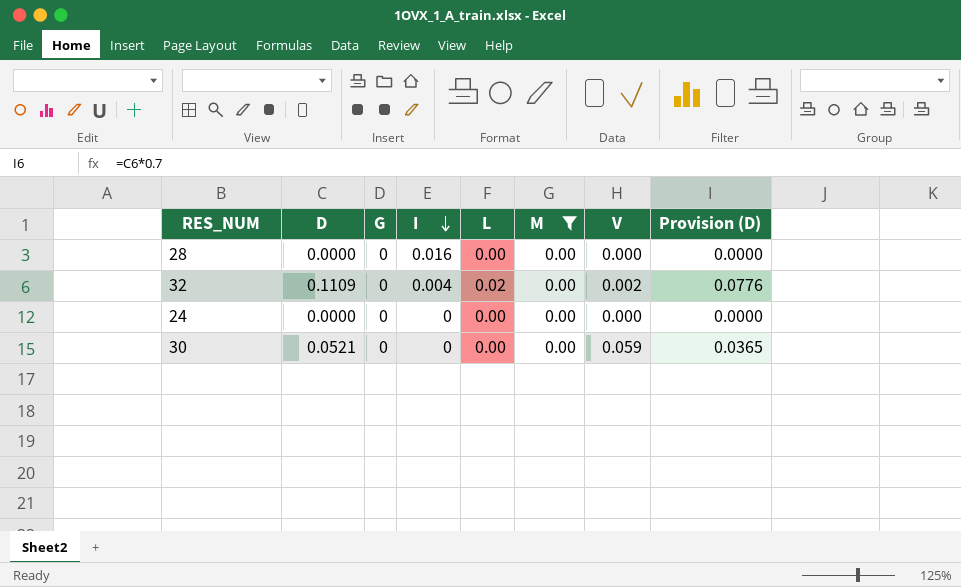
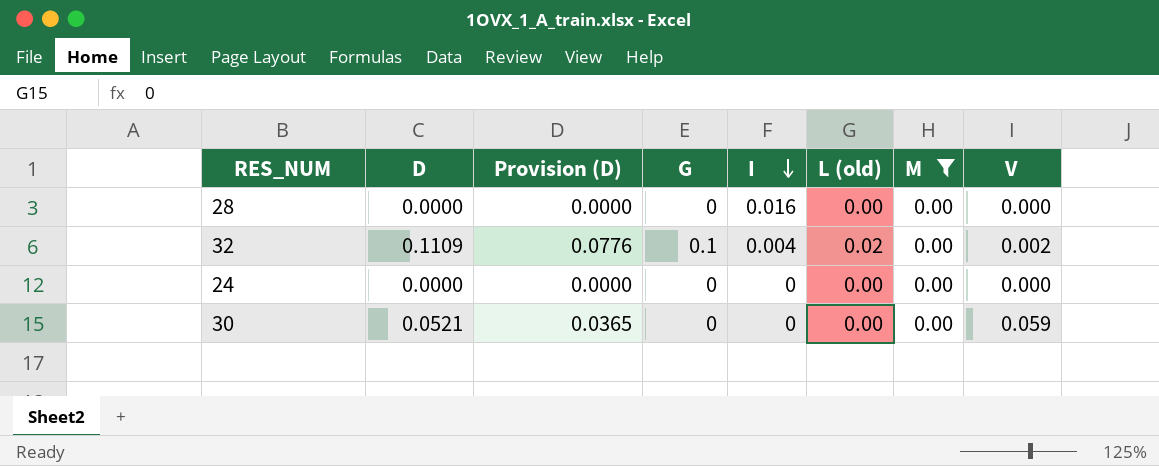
column Provision (D) | position: 8 -> 3
column name: L -> L (old)
32 | G: 0 -> 0.1

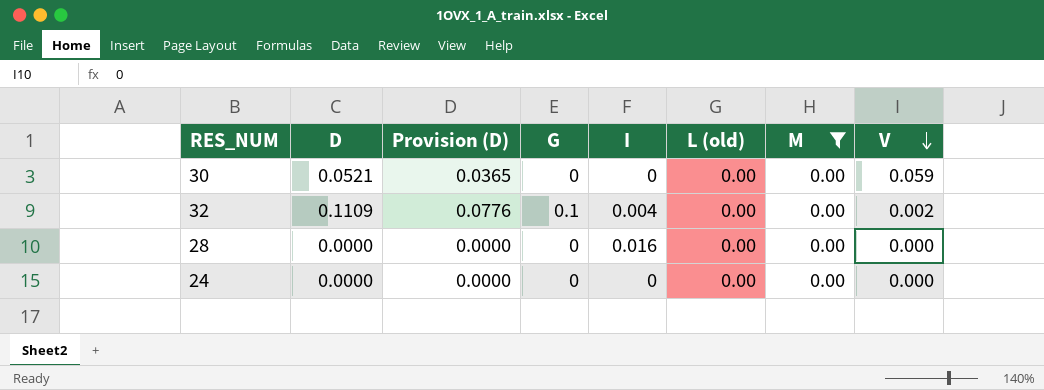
row order: I descending -> V descending
32 | L (old): 0.02 -> 0.00

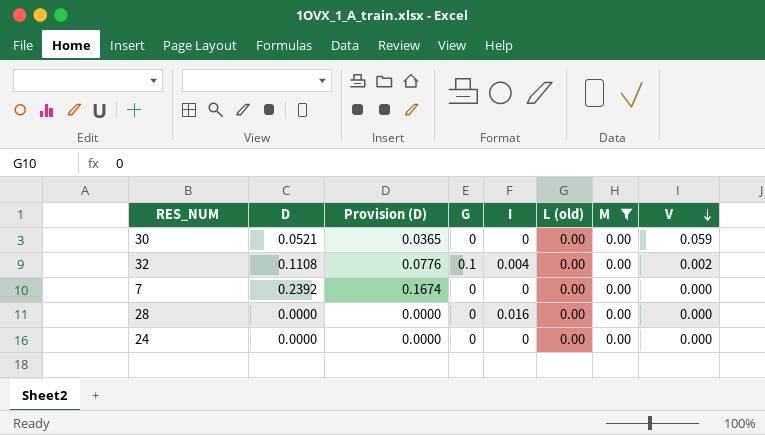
32 | D: 0.1109 -> 0.1108
row 7: none -> 0.2392 | 0.1674 | 0 | 0 | 0.00 | 0.00 | 0.000

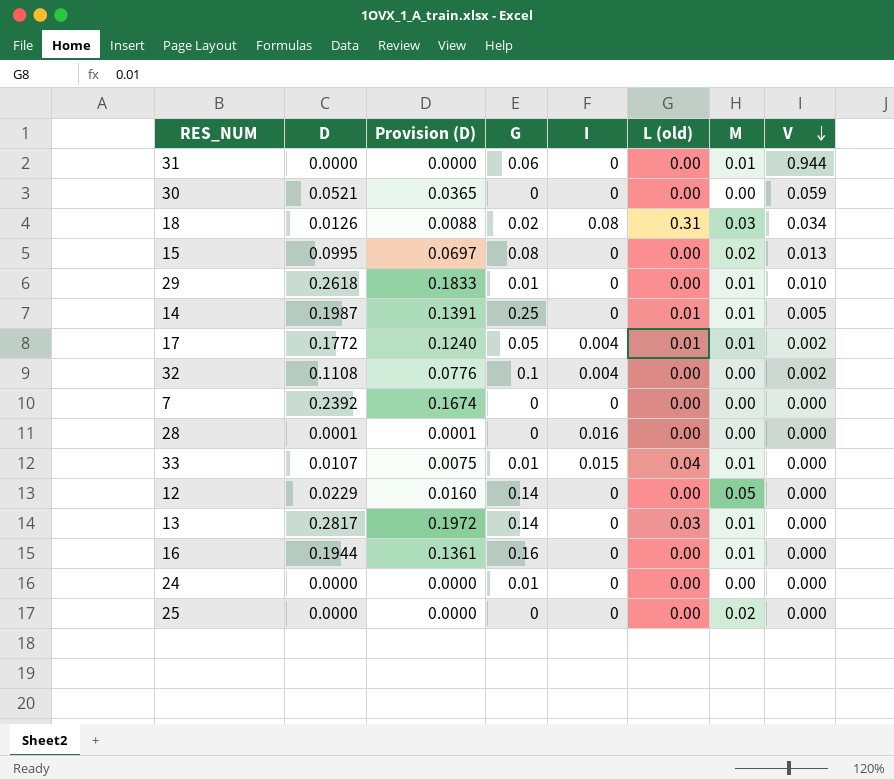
filter: M = 0.00 -> none
28 | D: 0.0000 -> 0.0001
28 | Provision (D): 0.0000 -> 0.0001
24 | G: 0 -> 0.01

